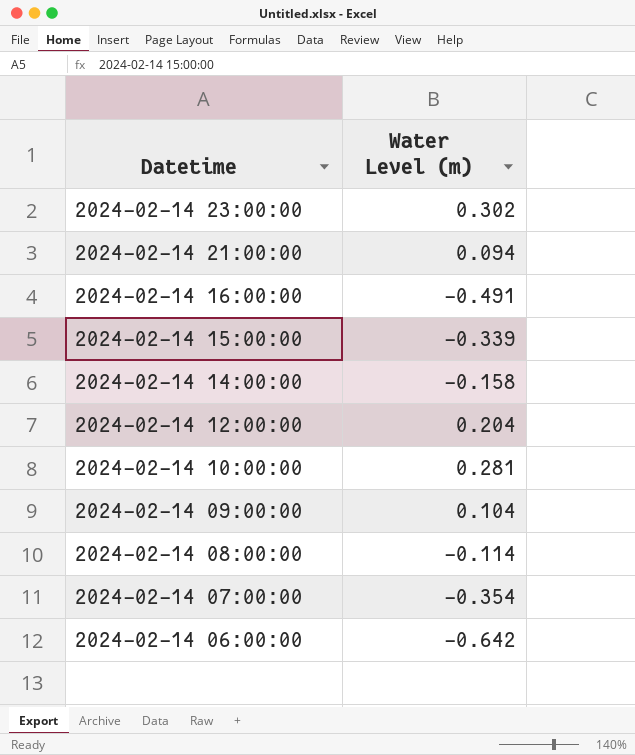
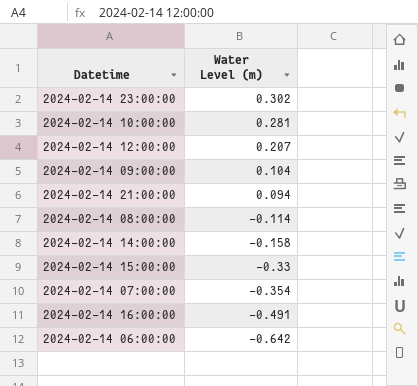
row order: Datetime descending -> Water Level (m) descending
2024-02-14 12:00:00 | Water Level (m): 0.204 -> 0.207
2024-02-14 15:00:00 | Water Level (m): -0.339 -> -0.33

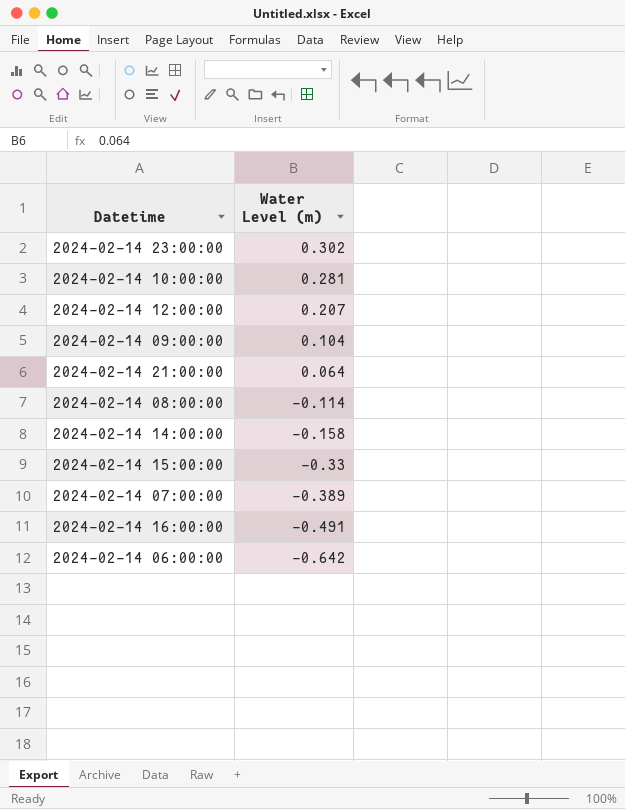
2024-02-14 21:00:00 | Water Level (m): 0.094 -> 0.064
2024-02-14 07:00:00 | Water Level (m): -0.354 -> -0.389

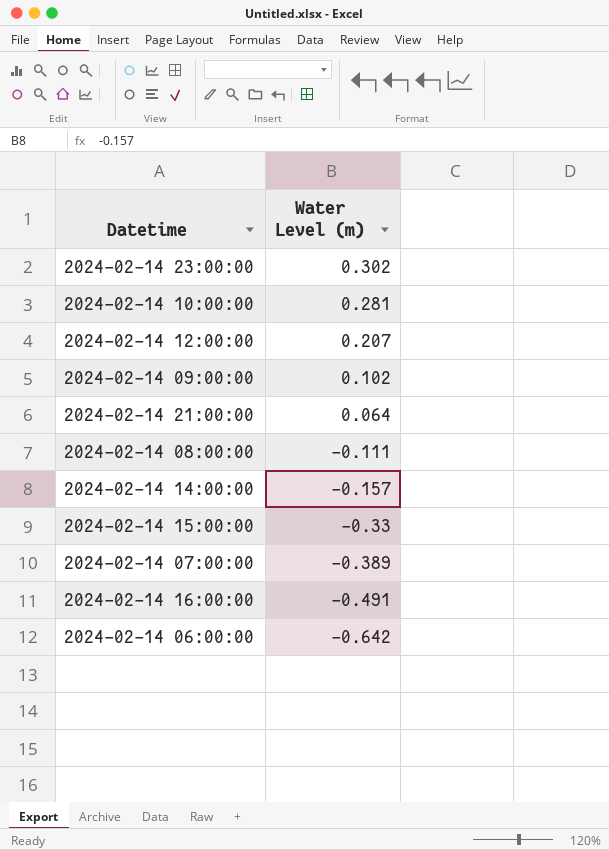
2024-02-14 09:00:00 | Water Level (m): 0.104 -> 0.102
2024-02-14 08:00:00 | Water Level (m): -0.114 -> -0.111
2024-02-14 14:00:00 | Water Level (m): -0.158 -> -0.157

